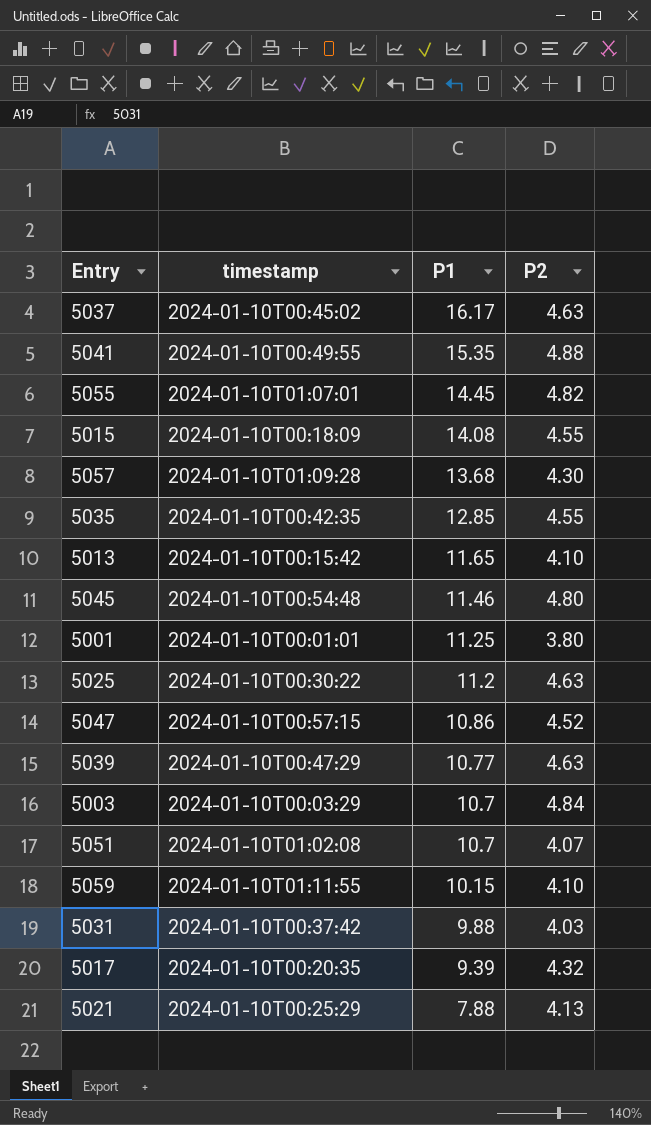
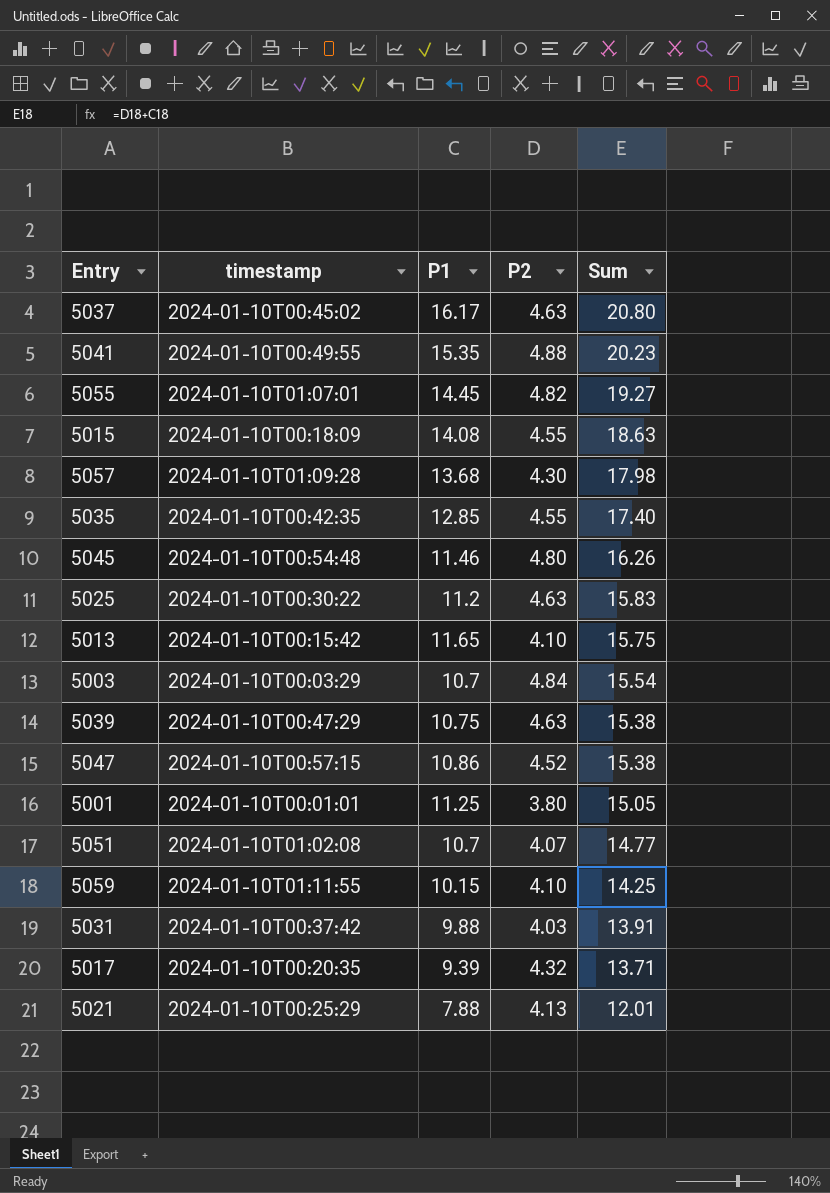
row order: P1 descending -> Sum descending
column Sum | formula: none -> [P1] + [P2]
5039 | P1: 10.77 -> 10.75

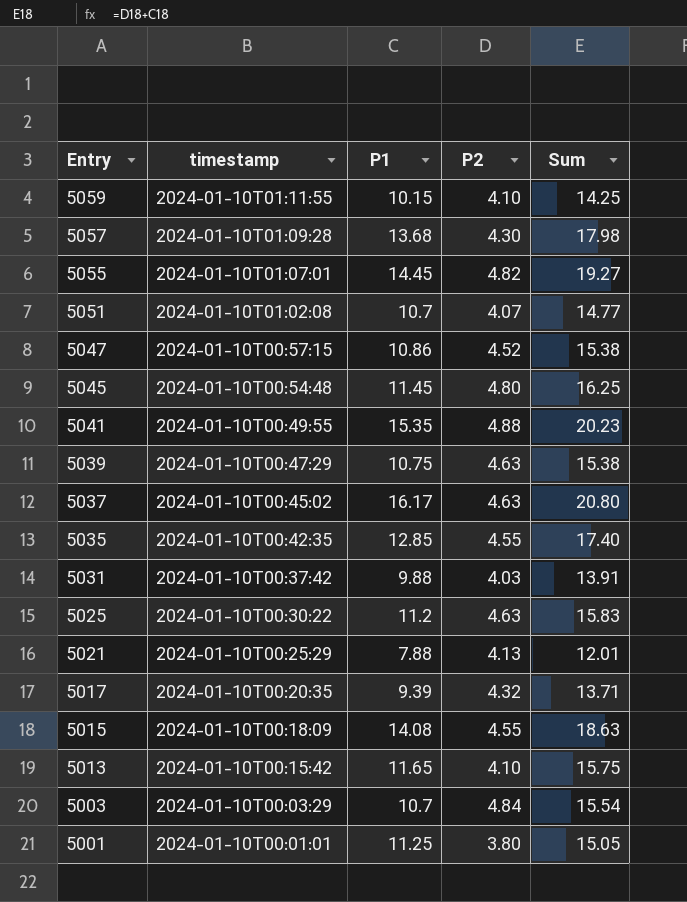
row order: Sum descending -> Entry descending
5045 | P1: 11.46 -> 11.45
5045 | Sum: 16.26 -> 16.25

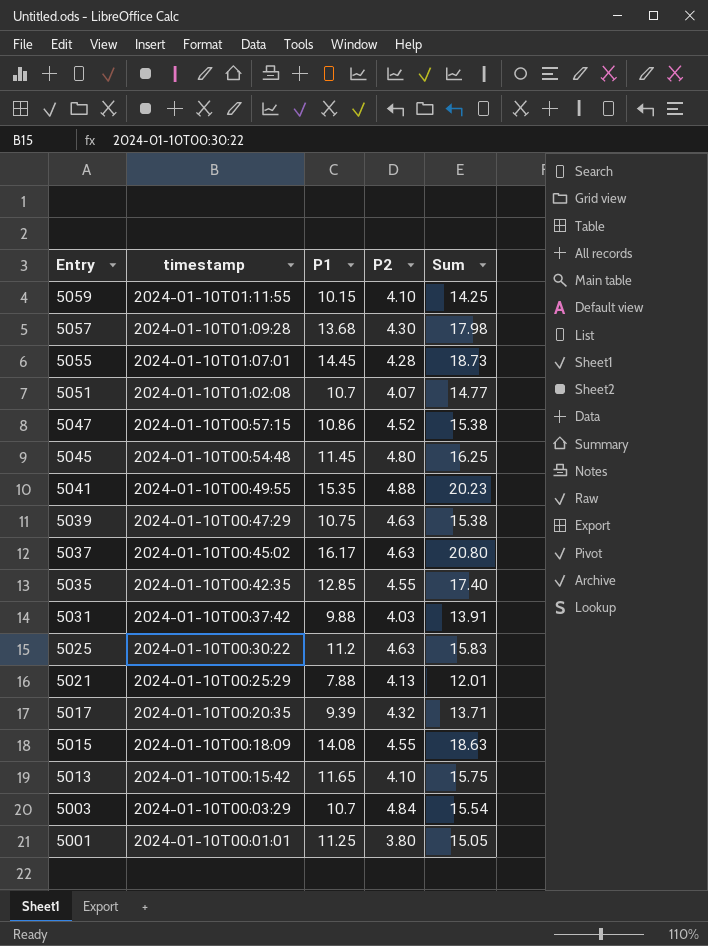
5055 | P2: 4.82 -> 4.28
5055 | Sum: 19.27 -> 18.73

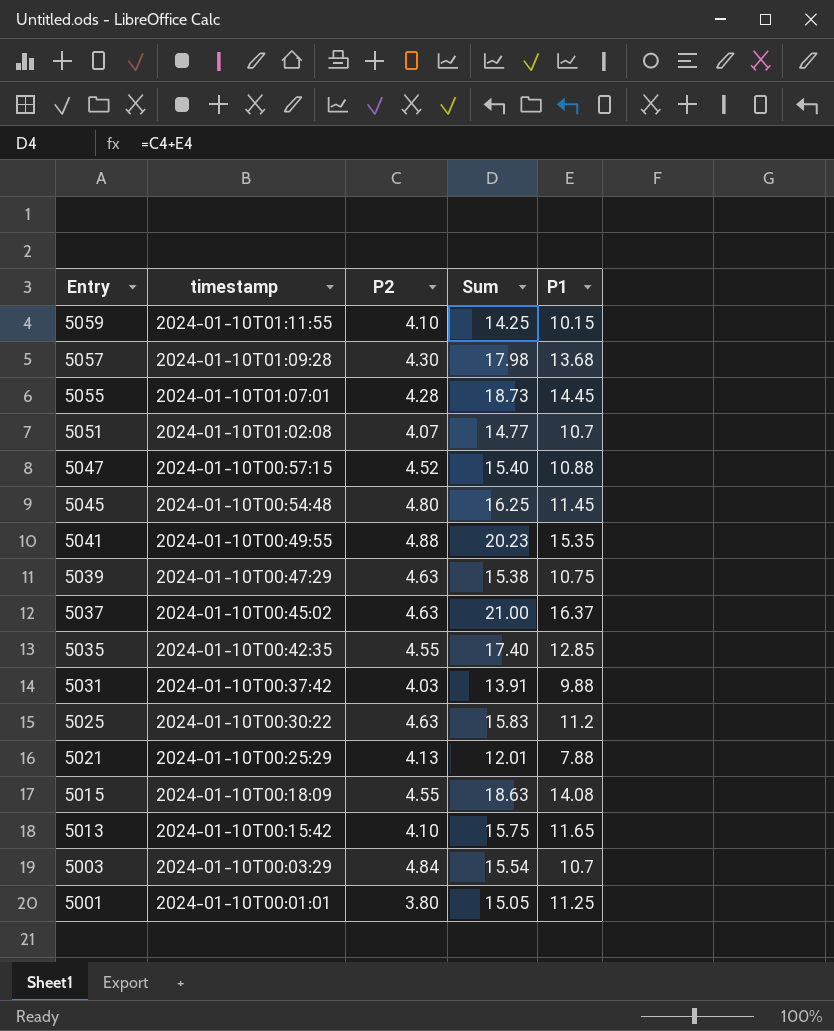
column P1 | position: 3 -> 5
row 5017: 2024-01-10T00:20:35 | 9.39 | 4.32 | 13.71 -> none
5047 | Sum: 15.38 -> 15.40
5047 | P1: 10.86 -> 10.88
5037 | Sum: 20.80 -> 21.00
5037 | P1: 16.17 -> 16.37

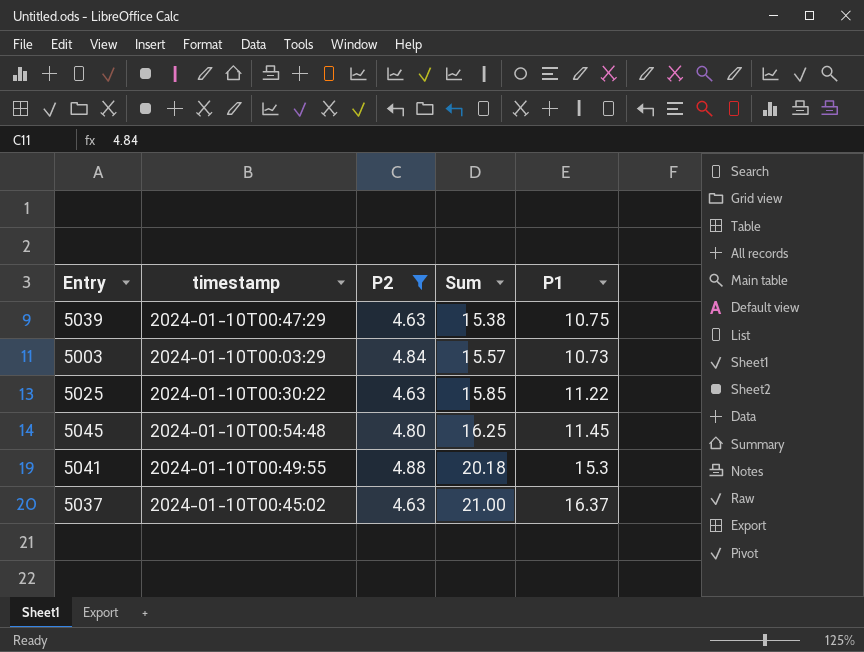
filter: none -> P2 >= 4.63
row order: Entry descending -> Sum ascending
5003 | Sum: 15.54 -> 15.57
5003 | P1: 10.7 -> 10.73
5025 | Sum: 15.83 -> 15.85
5025 | P1: 11.2 -> 11.22
5041 | Sum: 20.23 -> 20.18
5041 | P1: 15.35 -> 15.3

